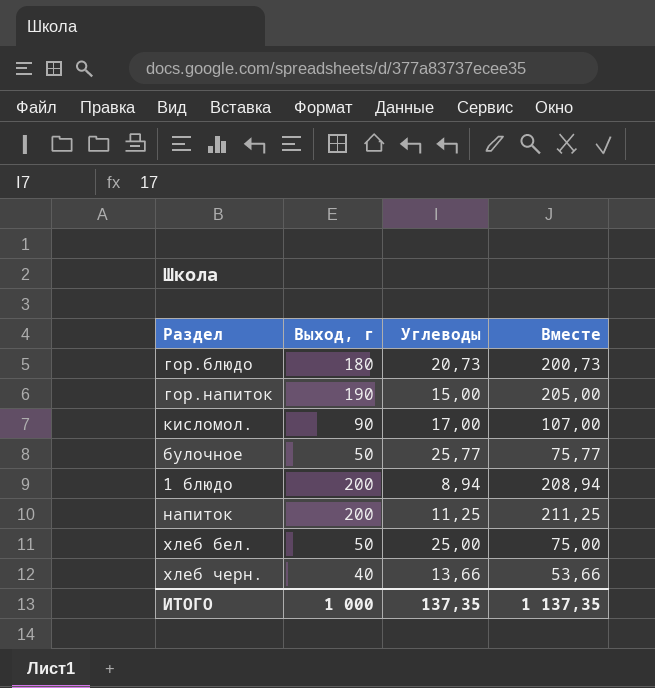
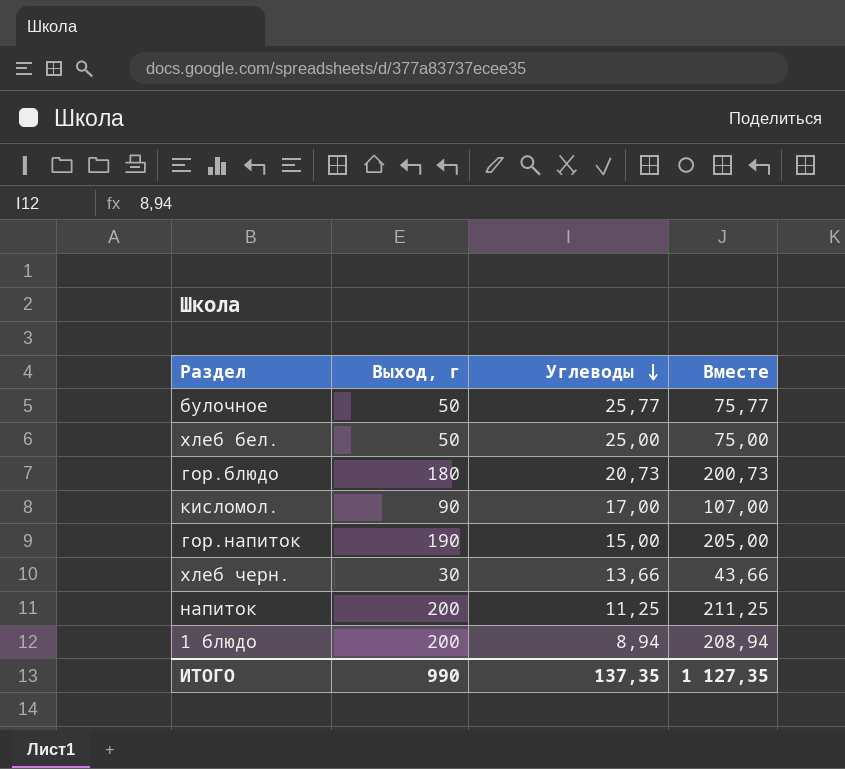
row order: none -> Углеводы descending
хлеб черн. | Выход, г: 40 -> 30
хлеб черн. | Вместе: 53,66 -> 43,66
ИТОГО | Выход, г: 1 000 -> 990
ИТОГО | Вместе: 1 137,35 -> 1 127,35

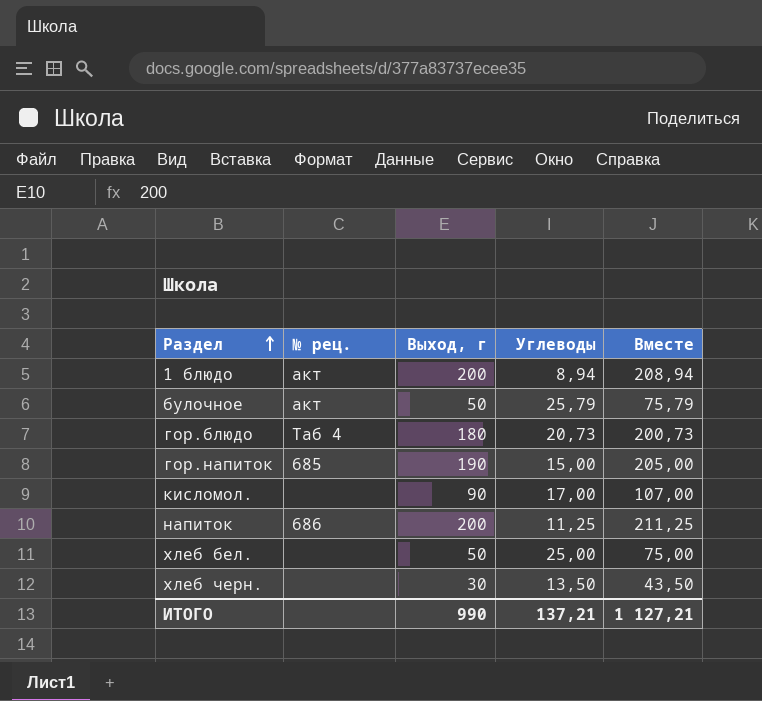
row order: Углеводы descending -> Раздел ascending
column № рец. | position: none -> 2
булочное | Углеводы: 25,77 -> 25,79
булочное | Вместе: 75,77 -> 75,79
хлеб черн. | Углеводы: 13,66 -> 13,50
хлеб черн. | Вместе: 43,66 -> 43,50
ИТОГО | Углеводы: 137,35 -> 137,21
ИТОГО | Вместе: 1 127,35 -> 1 127,21

